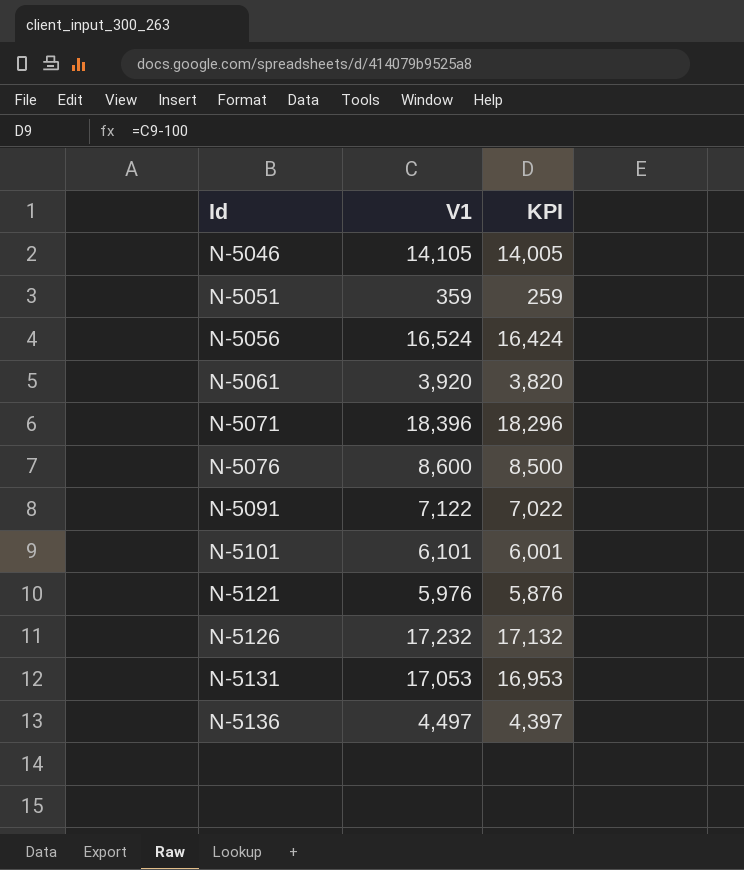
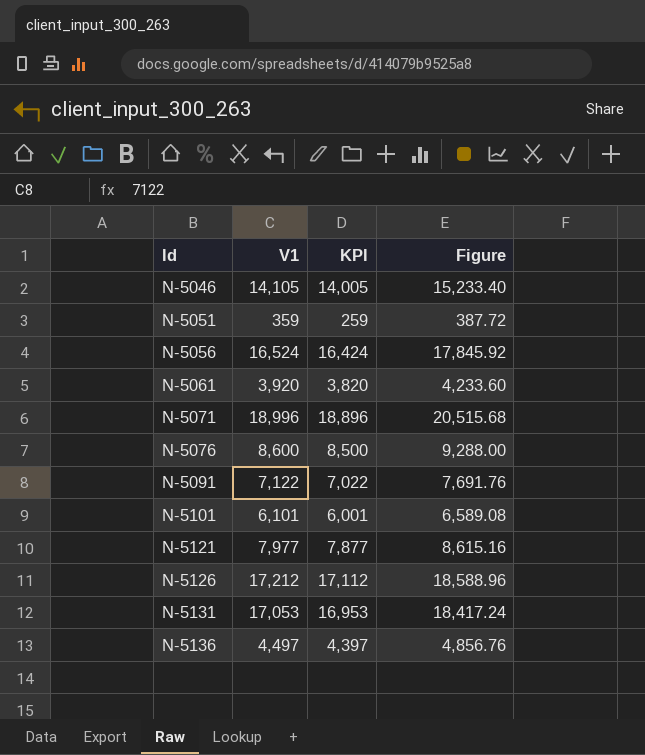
column Figure | formula: none -> [V1] * 1.08
N-5071 | V1: 18,396 -> 18,996
N-5071 | KPI: 18,296 -> 18,896
N-5121 | V1: 5,976 -> 7,977
N-5121 | KPI: 5,876 -> 7,877
N-5126 | V1: 17,232 -> 17,212
N-5126 | KPI: 17,132 -> 17,112

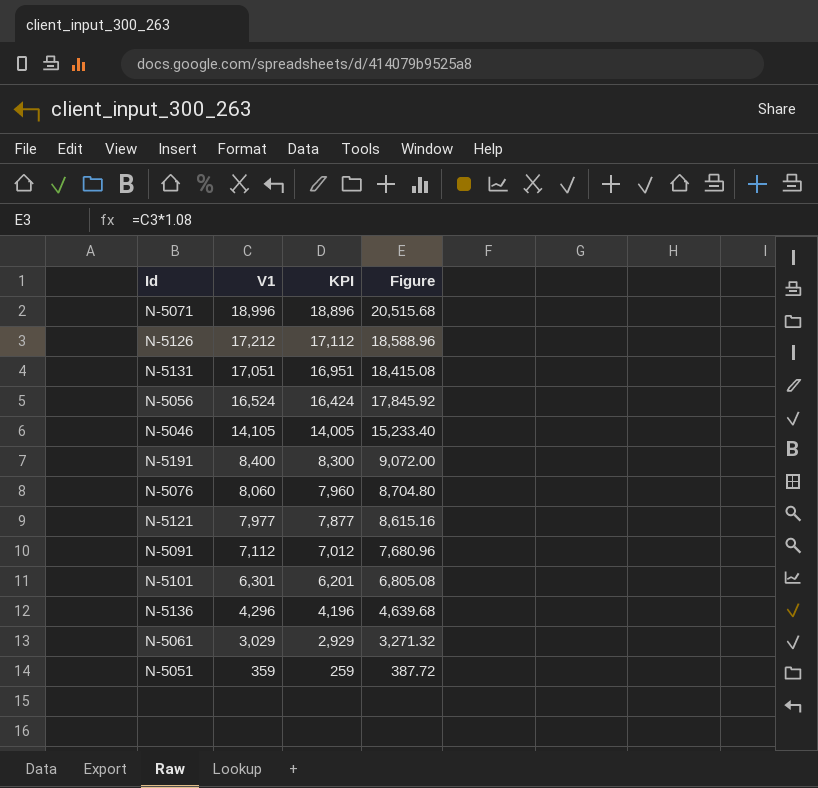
row order: Id ascending -> V1 descending
N-5131 | V1: 17,053 -> 17,051
N-5131 | KPI: 16,953 -> 16,951
N-5131 | Figure: 18,417.24 -> 18,415.08
row N-5191: none -> 8,400 | 8,300 | 9,072.00
N-5076 | V1: 8,600 -> 8,060
N-5076 | KPI: 8,500 -> 7,960
N-5076 | Figure: 9,288.00 -> 8,704.80
N-5091 | V1: 7,122 -> 7,112
N-5091 | KPI: 7,022 -> 7,012
N-5091 | Figure: 7,691.76 -> 7,680.96
N-5101 | V1: 6,101 -> 6,301
N-5101 | KPI: 6,001 -> 6,201
N-5101 | Figure: 6,589.08 -> 6,805.08
N-5136 | V1: 4,497 -> 4,296
N-5136 | KPI: 4,397 -> 4,196
N-5136 | Figure: 4,856.76 -> 4,639.68
N-5061 | V1: 3,920 -> 3,029
N-5061 | KPI: 3,820 -> 2,929
N-5061 | Figure: 4,233.60 -> 3,271.32

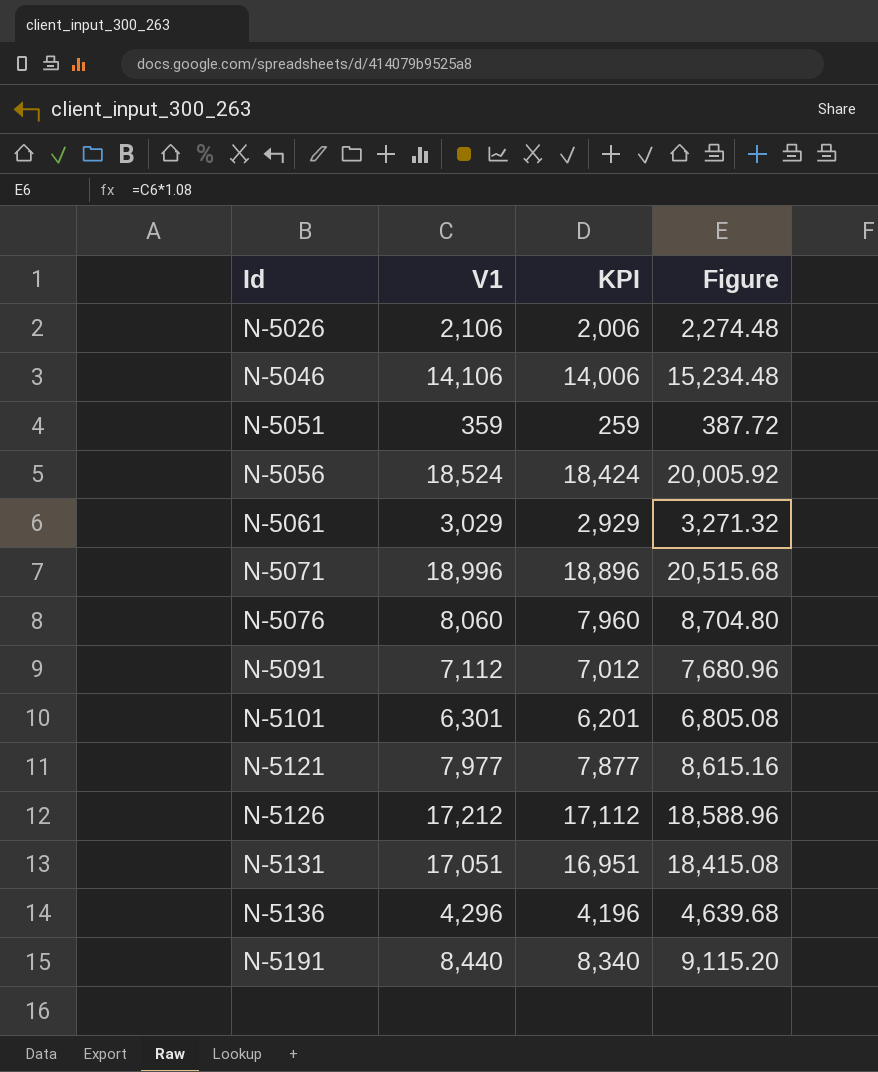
row order: V1 descending -> Id ascending
row N-5026: none -> 2,106 | 2,006 | 2,274.48
N-5046 | V1: 14,105 -> 14,106
N-5046 | KPI: 14,005 -> 14,006
N-5046 | Figure: 15,233.40 -> 15,234.48
N-5056 | V1: 16,524 -> 18,524
N-5056 | KPI: 16,424 -> 18,424
N-5056 | Figure: 17,845.92 -> 20,005.92
N-5191 | V1: 8,400 -> 8,440
N-5191 | KPI: 8,300 -> 8,340
N-5191 | Figure: 9,072.00 -> 9,115.20

